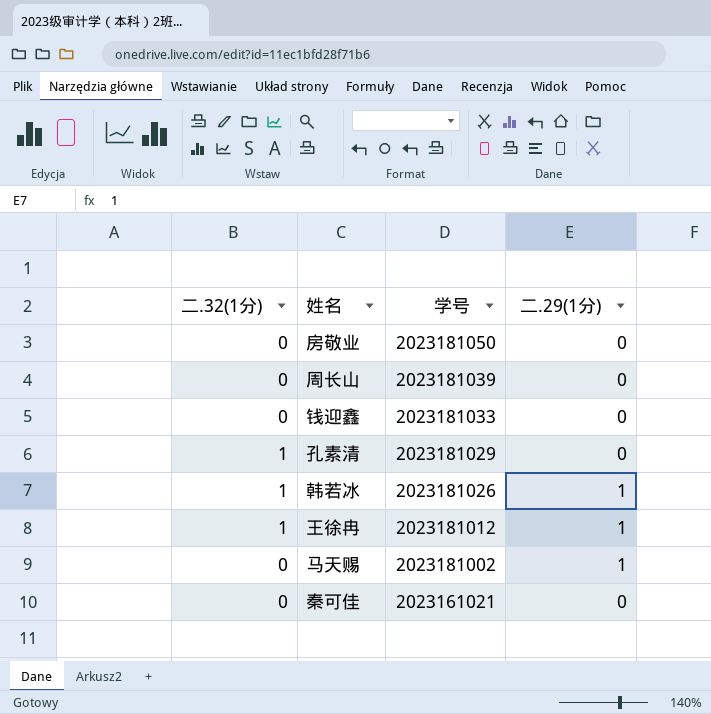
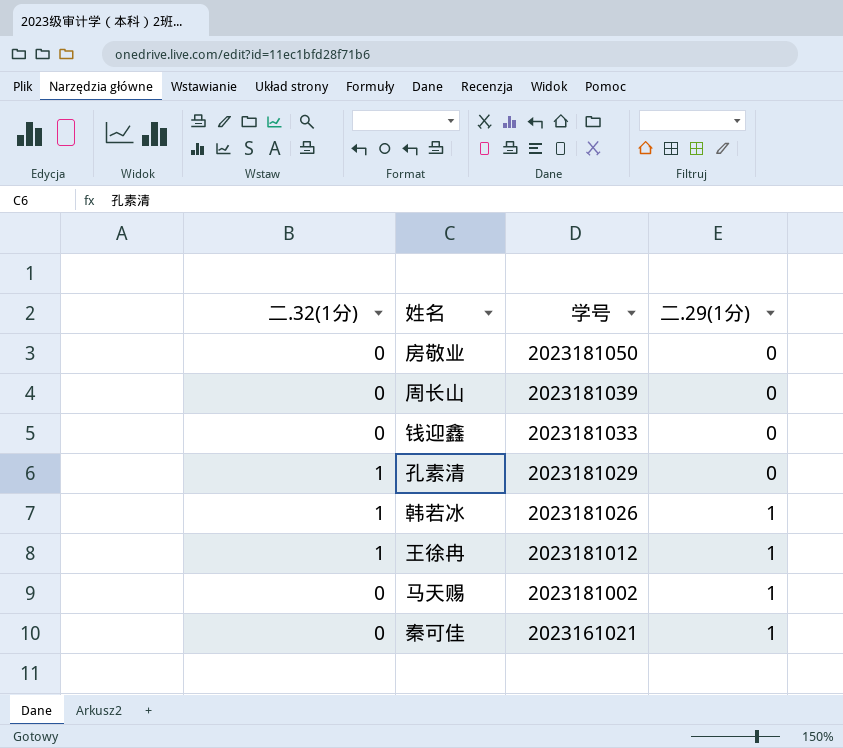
秦可佳 | 二.29(1分): 0 -> 1

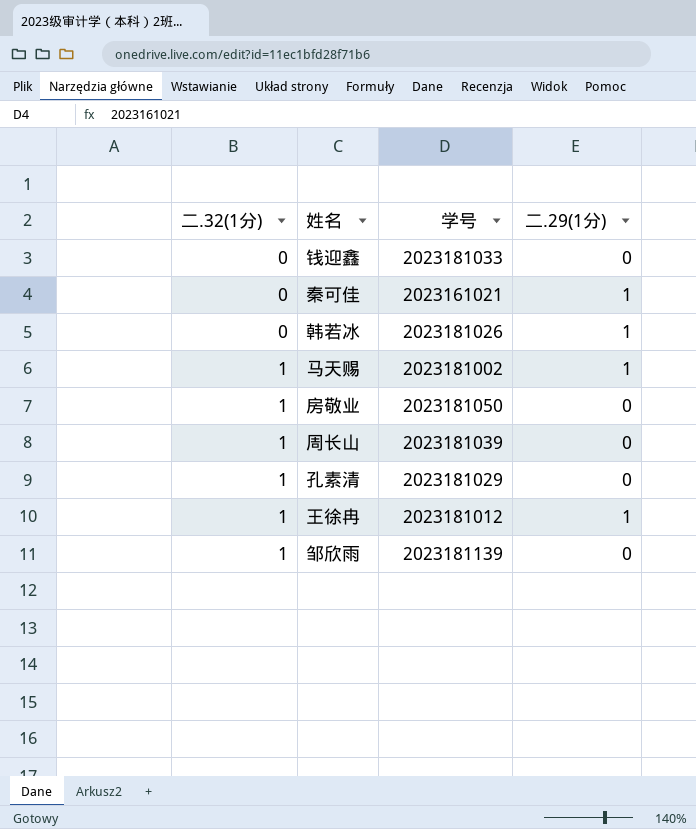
row order: 学号 descending -> 二.32(1分) ascending
韩若冰 | 二.32(1分): 1 -> 0
马天赐 | 二.32(1分): 0 -> 1
房敬业 | 二.32(1分): 0 -> 1
周长山 | 二.32(1分): 0 -> 1
row 邹欣雨: none -> 1 | 2023181139 | 0

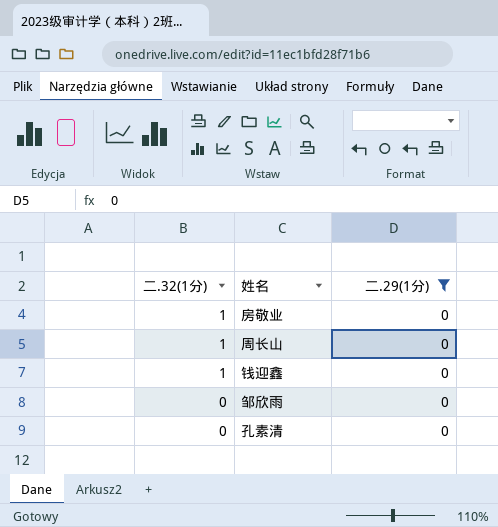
filter: none -> 二.29(1分) = 0
row order: 二.32(1分) ascending -> 二.32(1分) descending
column 学号 | position: 3 -> none
钱迎鑫 | 二.32(1分): 0 -> 1
邹欣雨 | 二.32(1分): 1 -> 0
孔素清 | 二.32(1分): 1 -> 0

